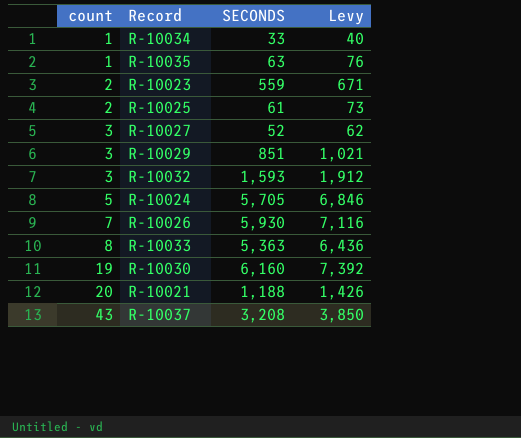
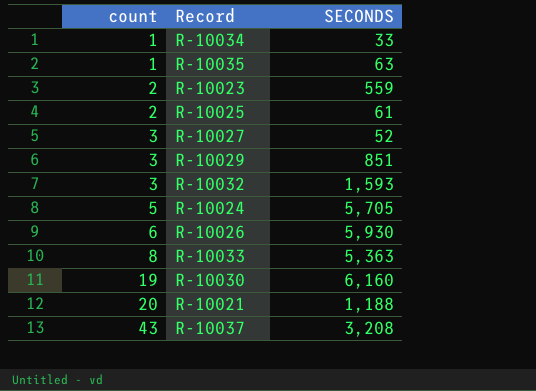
column Levy | formula: [SECONDS] * 1.2 -> none
R-10026 | count: 7 -> 6

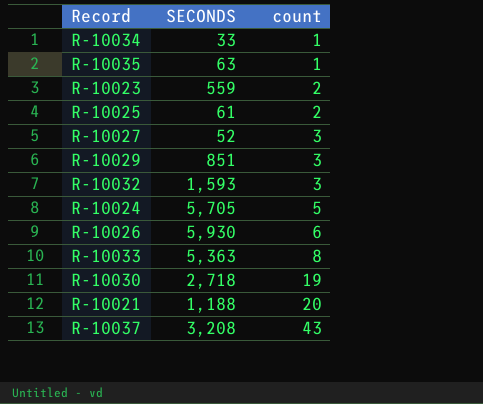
column count | position: 1 -> 3
R-10030 | SECONDS: 6,160 -> 2,718

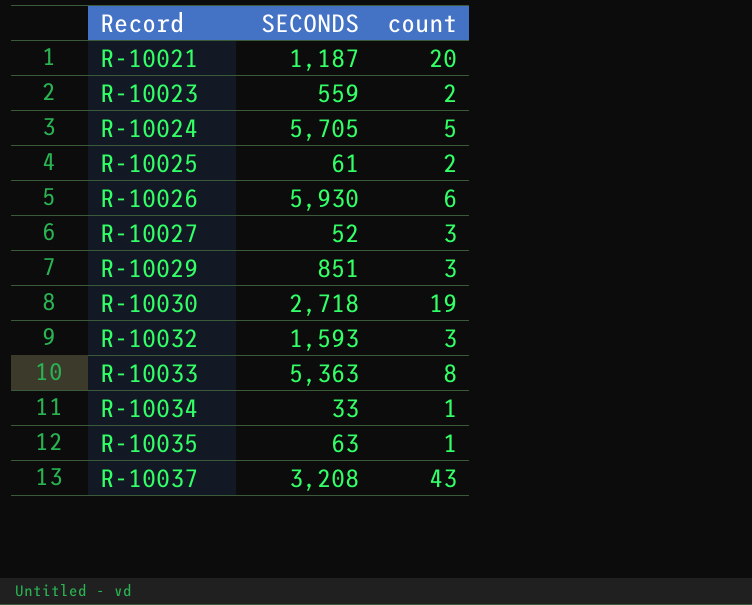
row order: count ascending -> Record ascending
R-10021 | SECONDS: 1,188 -> 1,187

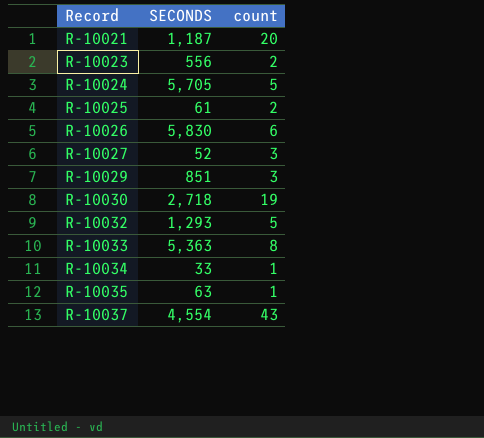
R-10023 | SECONDS: 559 -> 556
R-10026 | SECONDS: 5,930 -> 5,830
R-10032 | SECONDS: 1,593 -> 1,293
R-10032 | count: 3 -> 5
R-10037 | SECONDS: 3,208 -> 4,554

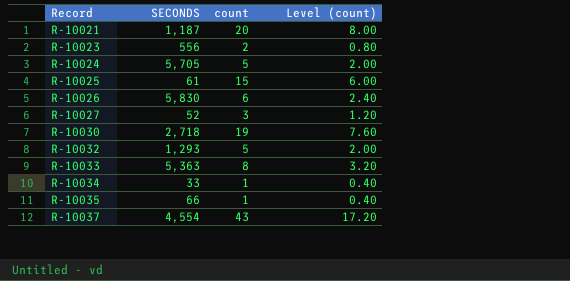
column Level (count) | formula: none -> [count] * 0.4
row R-10029: 851 | 3 -> none
R-10025 | count: 2 -> 15
R-10035 | SECONDS: 63 -> 66

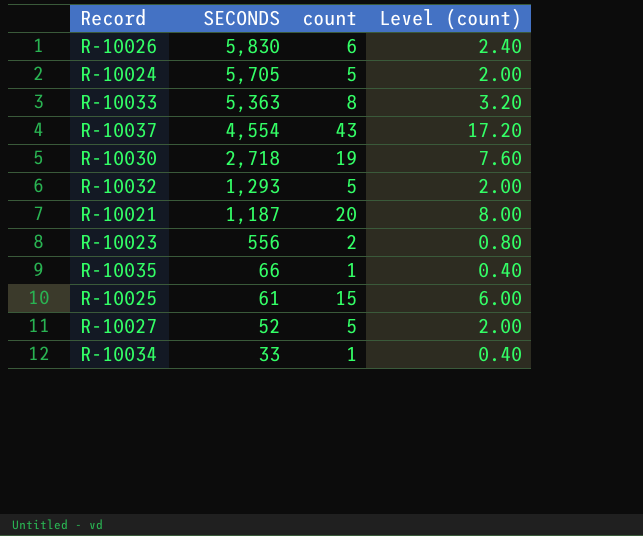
row order: Record ascending -> SECONDS descending
R-10027 | count: 3 -> 5
R-10027 | Level (count): 1.20 -> 2.00

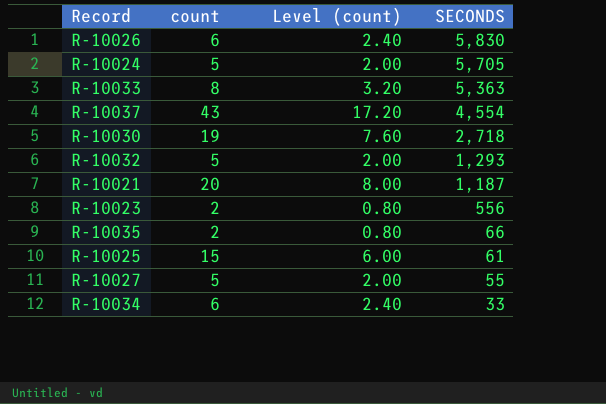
column SECONDS | position: 2 -> 4
R-10035 | count: 1 -> 2
R-10035 | Level (count): 0.40 -> 0.80
R-10027 | SECONDS: 52 -> 55
R-10034 | count: 1 -> 6
R-10034 | Level (count): 0.40 -> 2.40

